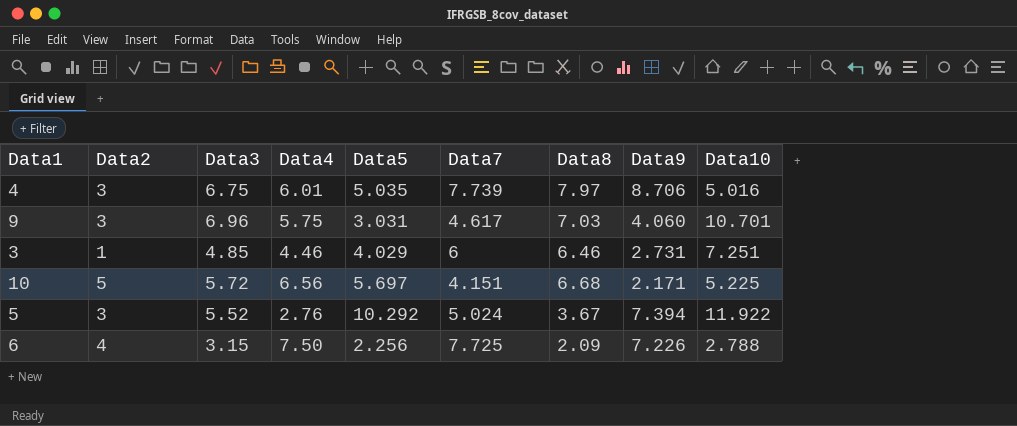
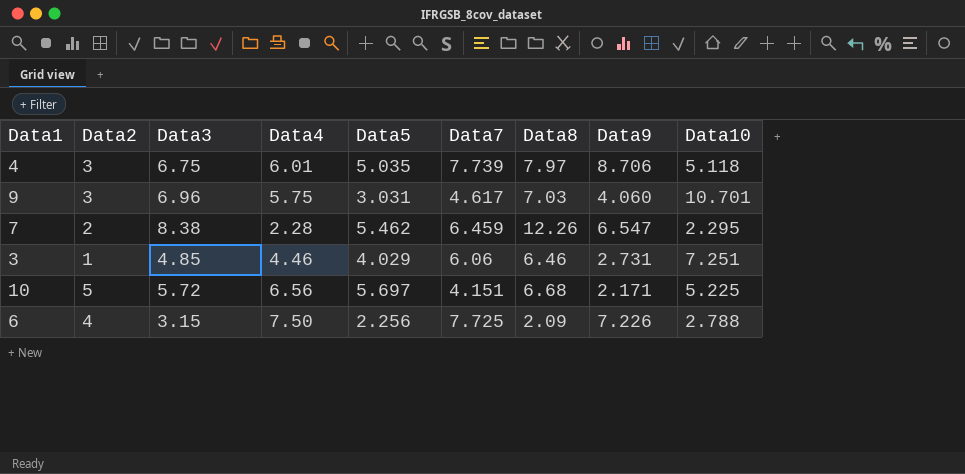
row 5: 3 | 5.52 | 2.76 | 10.292 | 5.024 | 3.67 | 7.394 | 11.922 -> none
4 | Data10: 5.016 -> 5.118
row 7: none -> 2 | 8.38 | 2.28 | 5.462 | 6.459 | 12.26 | 6.547 | 2.295
3 | Data7: 6 -> 6.06

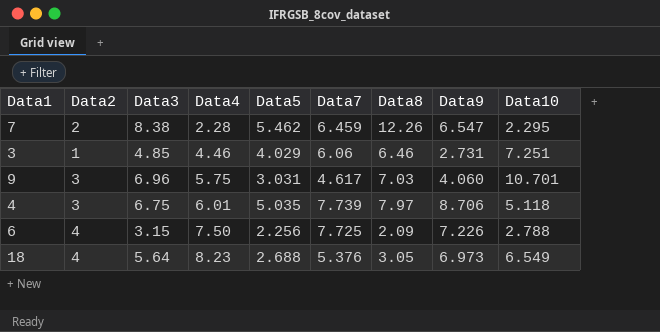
row order: none -> Data4 ascending
row 10: 5 | 5.72 | 6.56 | 5.697 | 4.151 | 6.68 | 2.171 | 5.225 -> none
row 18: none -> 4 | 5.64 | 8.23 | 2.688 | 5.376 | 3.05 | 6.973 | 6.549

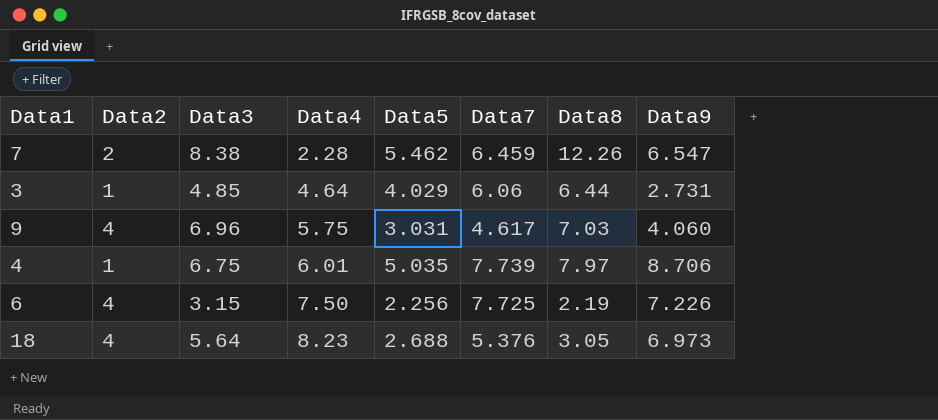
column Data10 | position: 9 -> none
3 | Data4: 4.46 -> 4.64
3 | Data8: 6.46 -> 6.44
9 | Data2: 3 -> 4
4 | Data2: 3 -> 1
6 | Data8: 2.09 -> 2.19

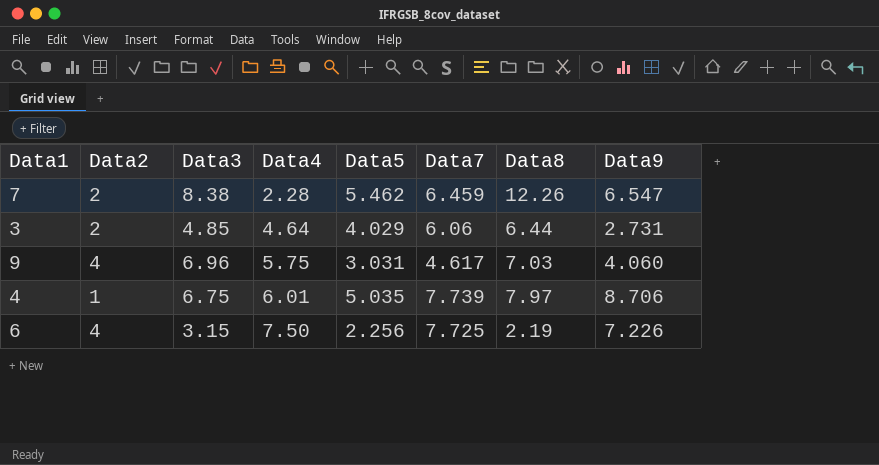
row 18: 4 | 5.64 | 8.23 | 2.688 | 5.376 | 3.05 | 6.973 -> none
3 | Data2: 1 -> 2

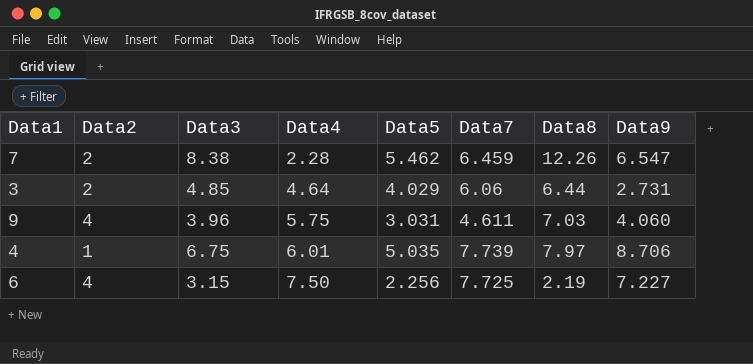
9 | Data3: 6.96 -> 3.96
9 | Data7: 4.617 -> 4.611
6 | Data9: 7.226 -> 7.227

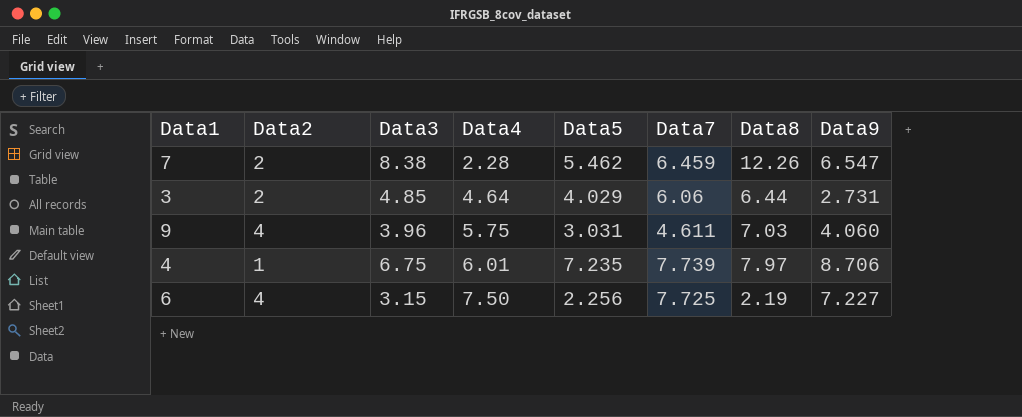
4 | Data5: 5.035 -> 7.235

